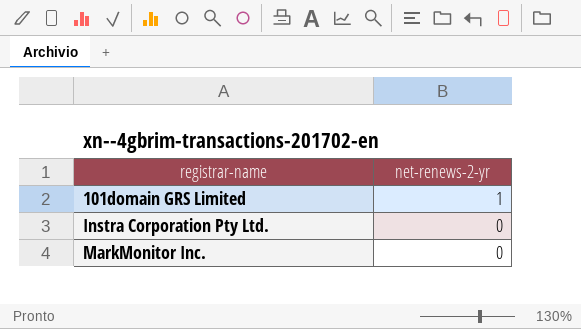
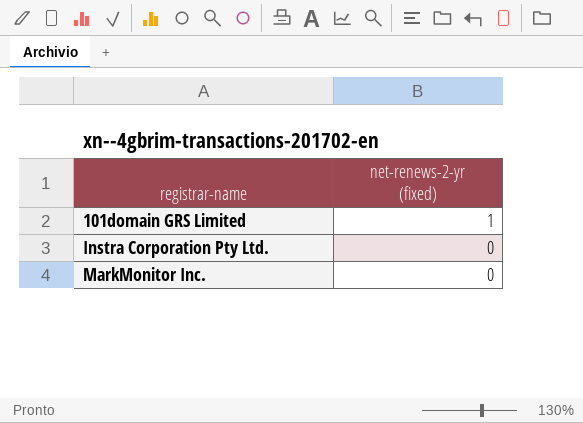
column name: net-renews-2-yr -> net-renews-2-yr (fixed)

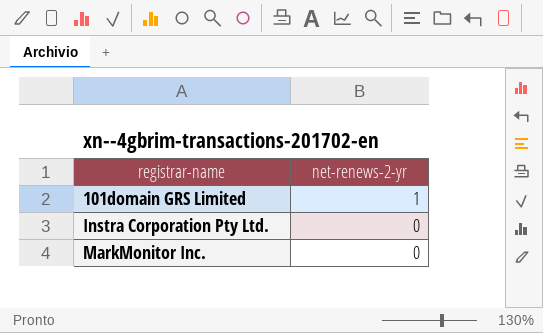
column name: net-renews-2-yr (fixed) -> net-renews-2-yr

